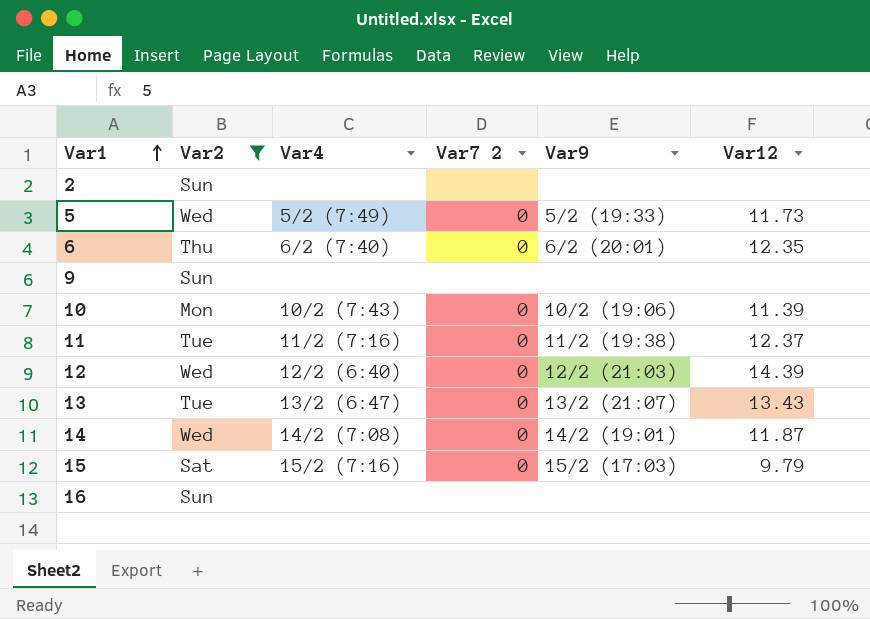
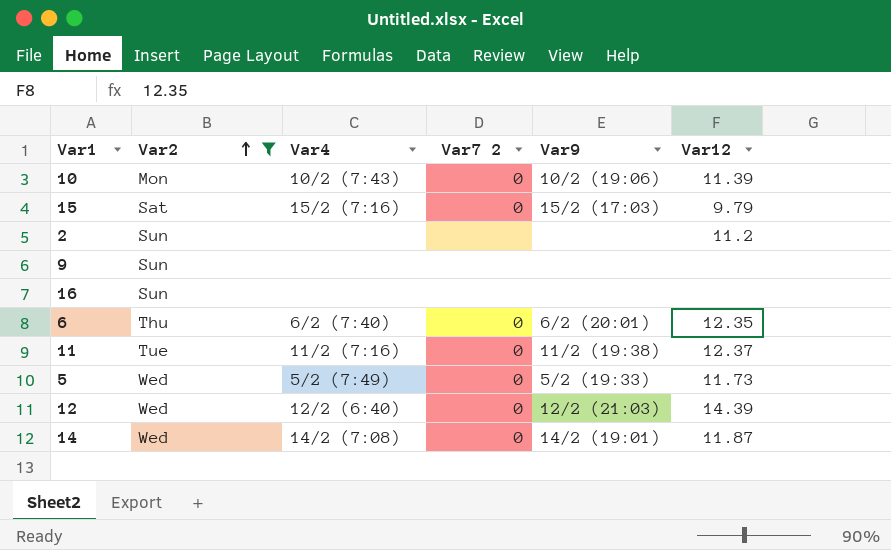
row order: Var1 ascending -> Var2 ascending
row 13: Tue | 13/2 (6:47) | 0 | 13/2 (21:07) | 13.43 -> none
2 | Var12: none -> 11.2

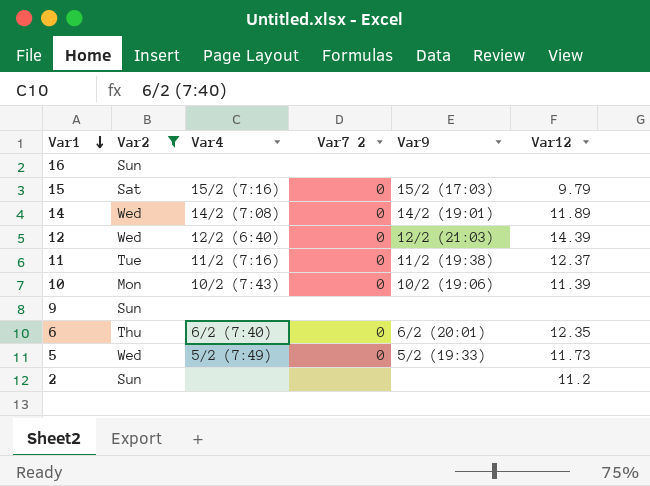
row order: Var2 ascending -> Var1 descending
14 | Var12: 11.87 -> 11.89

